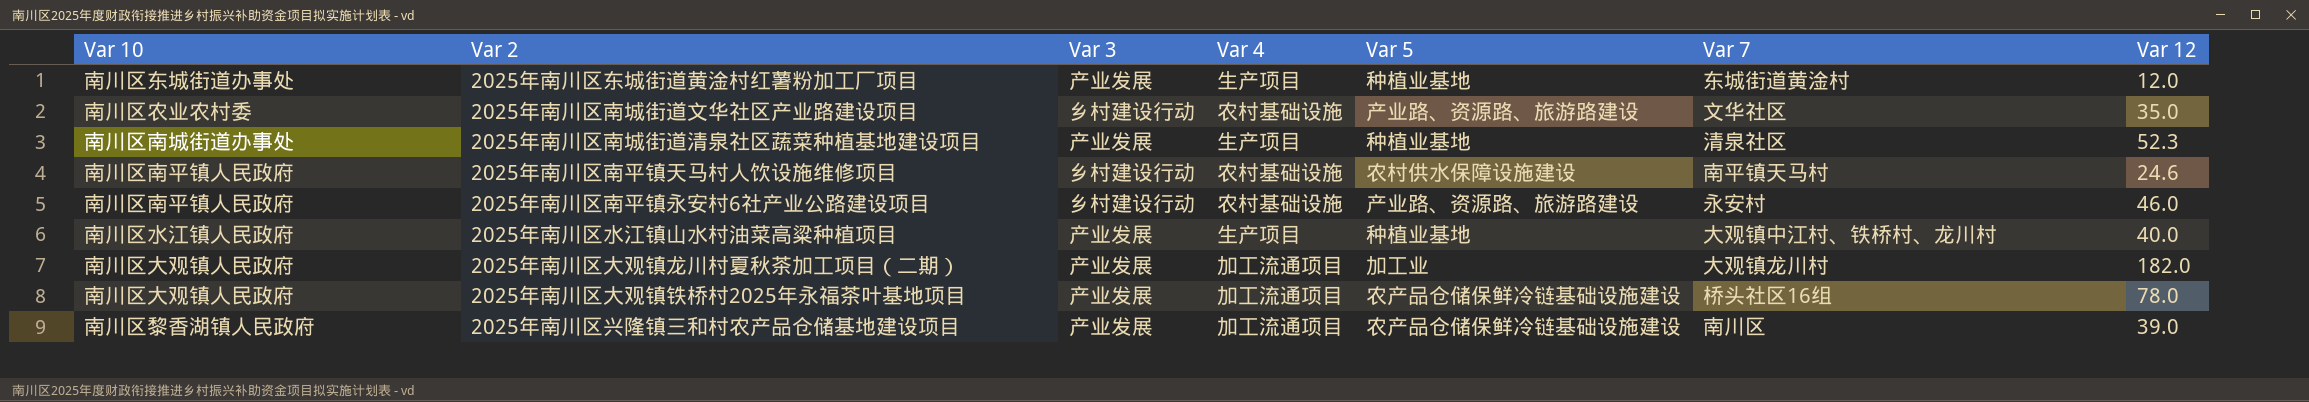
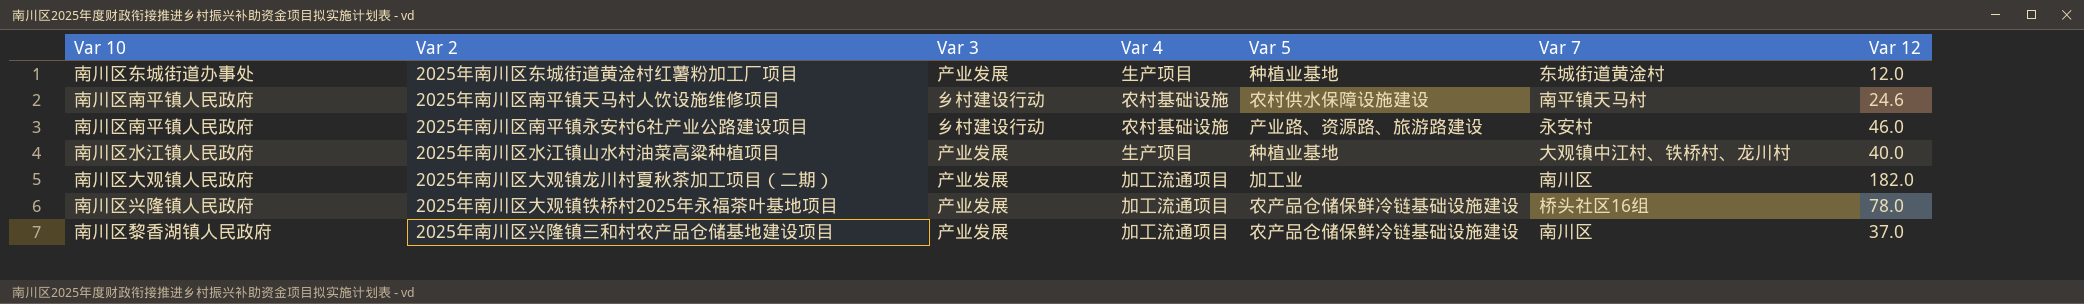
row 2025年南川区南城街道文华社区产业路建设项目: 南川区农业农村委 | 乡村建设行动 | 农村基础设施 | 产业路、资源路、旅游路建设 | 文华社区 | 35.0 -> none
row 2025年南川区南城街道清泉社区蔬菜种植基地建设项目: 南川区南城街道办事处 | 产业发展 | 生产项目 | 种植业基地 | 清泉社区 | 52.3 -> none
2025年南川区大观镇龙川村夏秋茶加工项目（二期） | Var 7: 大观镇龙川村 -> 南川区
2025年南川区大观镇铁桥村2025年永福茶叶基地项目 | Var 10: 南川区大观镇人民政府 -> 南川区兴隆镇人民政府
2025年南川区兴隆镇三和村农产品仓储基地建设项目 | Var 12: 39.0 -> 37.0

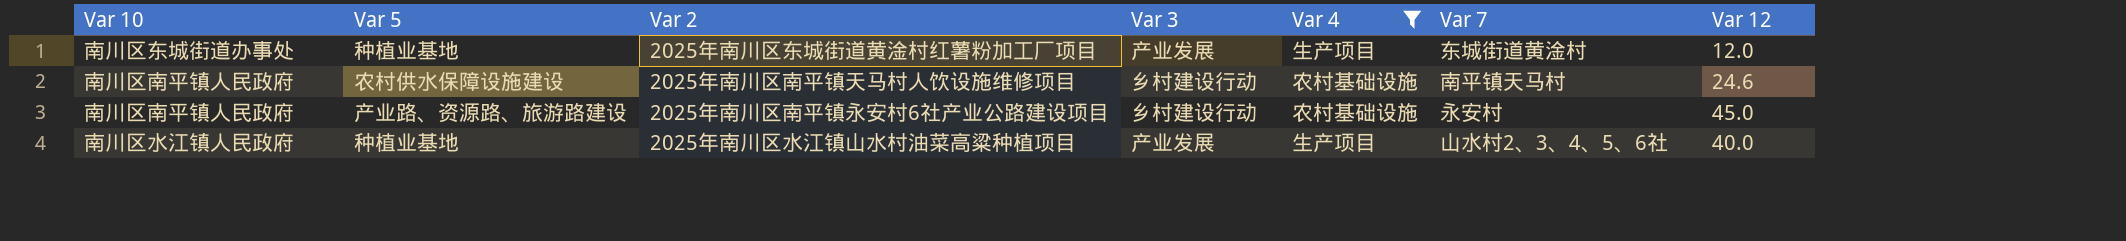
filter: none -> Var 4 != 加工流通项目
column Var 5 | position: 5 -> 2
2025年南川区南平镇永安村6社产业公路建设项目 | Var 12: 46.0 -> 45.0
2025年南川区水江镇山水村油菜高粱种植项目 | Var 7: 大观镇中江村、铁桥村、龙川村 -> 山水村2、3、4、5、6社

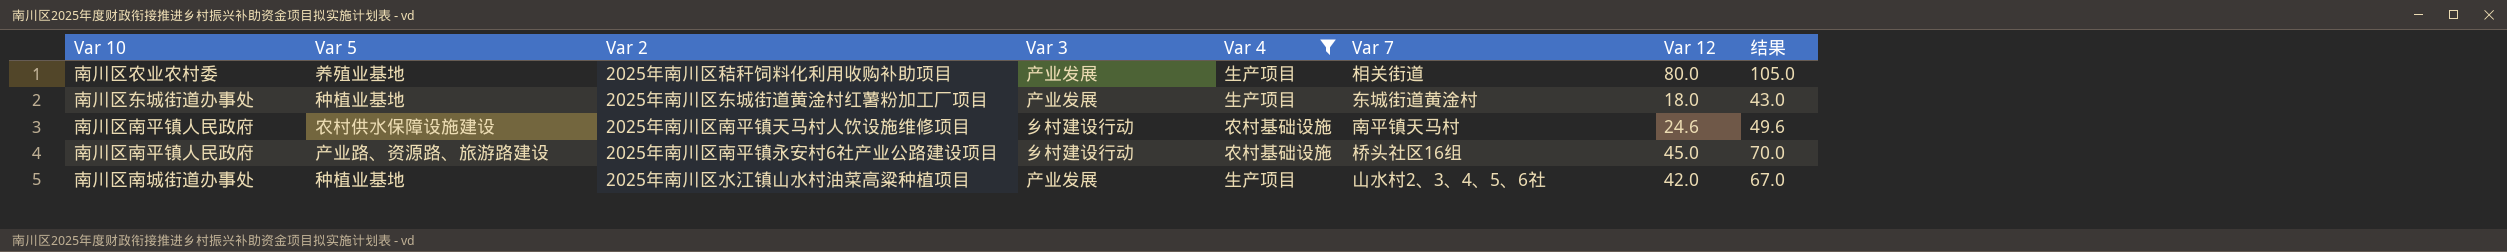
column 结果 | formula: none -> [Var 12] + 25
row 2025年南川区秸秆饲料化利用收购补助项目: none -> 南川区农业农村委 | 养殖业基地 | 产业发展 | 生产项目 | 相关街道 | 80.0 | 105.0
2025年南川区东城街道黄淦村红薯粉加工厂项目 | Var 12: 12.0 -> 18.0
2025年南川区南平镇永安村6社产业公路建设项目 | Var 7: 永安村 -> 桥头社区16组
2025年南川区水江镇山水村油菜高粱种植项目 | Var 10: 南川区水江镇人民政府 -> 南川区南城街道办事处
2025年南川区水江镇山水村油菜高粱种植项目 | Var 12: 40.0 -> 42.0

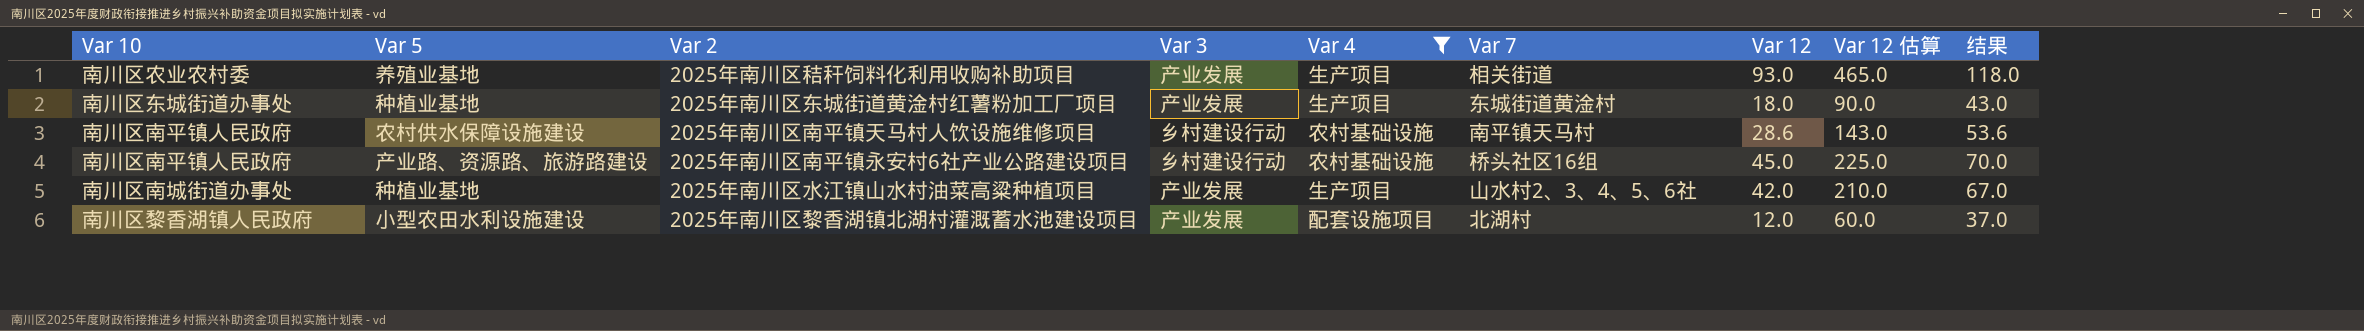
column Var 12 估算 | formula: none -> [Var 12] * 5
2025年南川区秸秆饲料化利用收购补助项目 | Var 12: 80.0 -> 93.0
2025年南川区秸秆饲料化利用收购补助项目 | 结果: 105.0 -> 118.0
2025年南川区南平镇天马村人饮设施维修项目 | Var 12: 24.6 -> 28.6
2025年南川区南平镇天马村人饮设施维修项目 | 结果: 49.6 -> 53.6
row 2025年南川区黎香湖镇北湖村灌溉蓄水池建设项目: none -> 南川区黎香湖镇人民政府 | 小型农田水利设施建设 | 产业发展 | 配套设施项目 | 北湖村 | 12.0 | 60.0 | 37.0

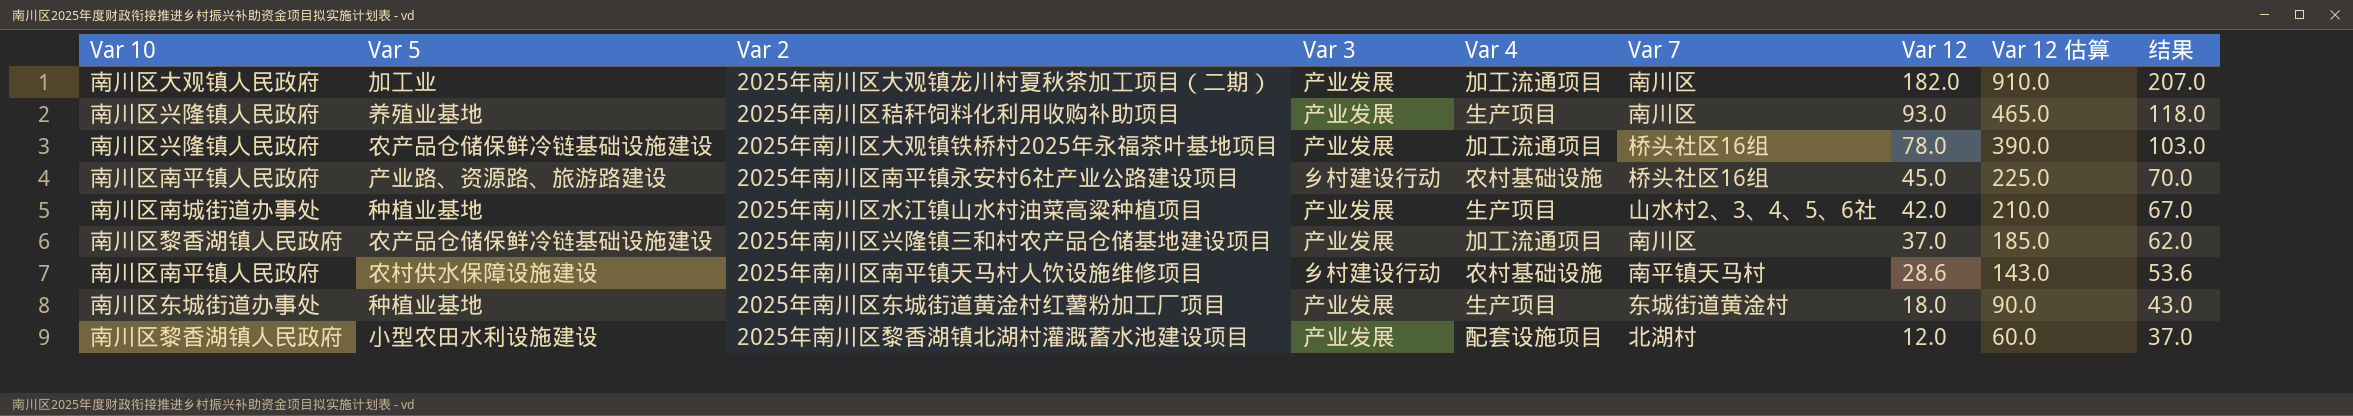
filter: Var 4 != 加工流通项目 -> none
row order: none -> Var 12 descending
2025年南川区秸秆饲料化利用收购补助项目 | Var 10: 南川区农业农村委 -> 南川区兴隆镇人民政府
2025年南川区秸秆饲料化利用收购补助项目 | Var 7: 相关街道 -> 南川区

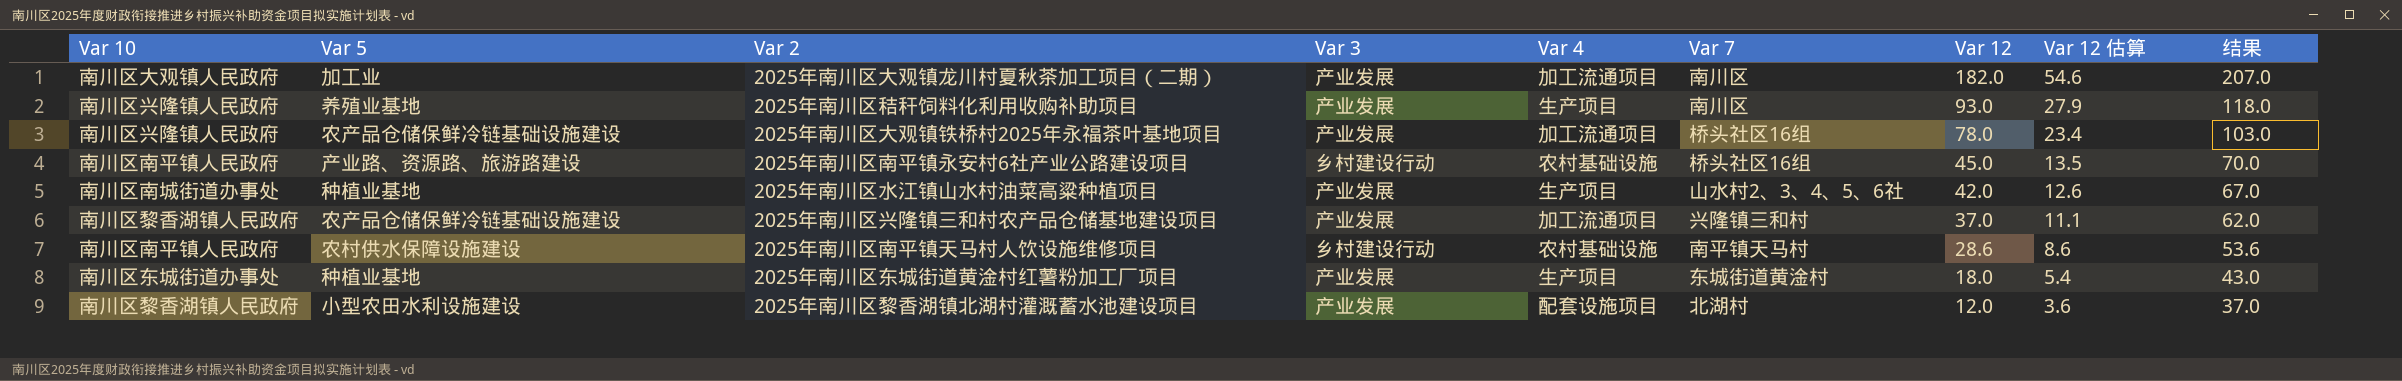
column Var 12 估算 | formula: [Var 12] * 5 -> [Var 12] * 0.3
2025年南川区兴隆镇三和村农产品仓储基地建设项目 | Var 7: 南川区 -> 兴隆镇三和村

